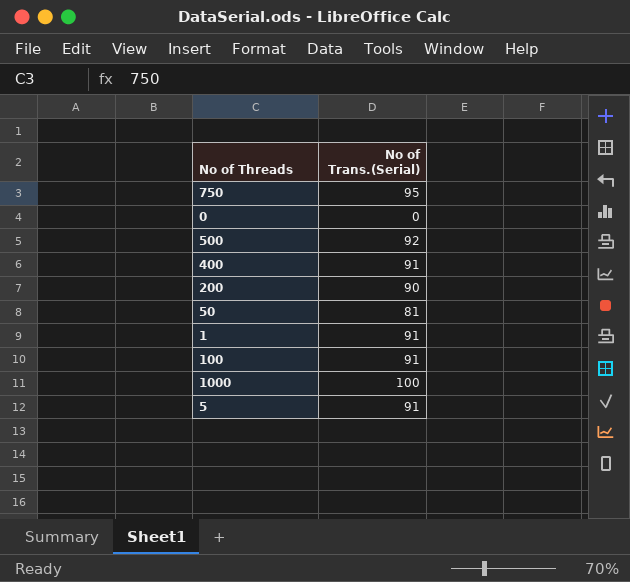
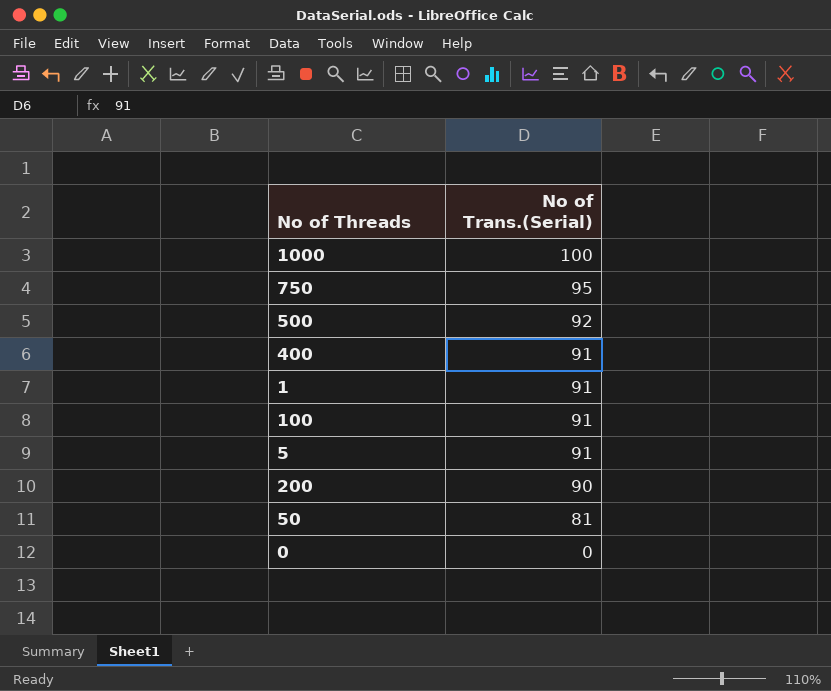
row order: none -> No of Trans.(Serial) descending

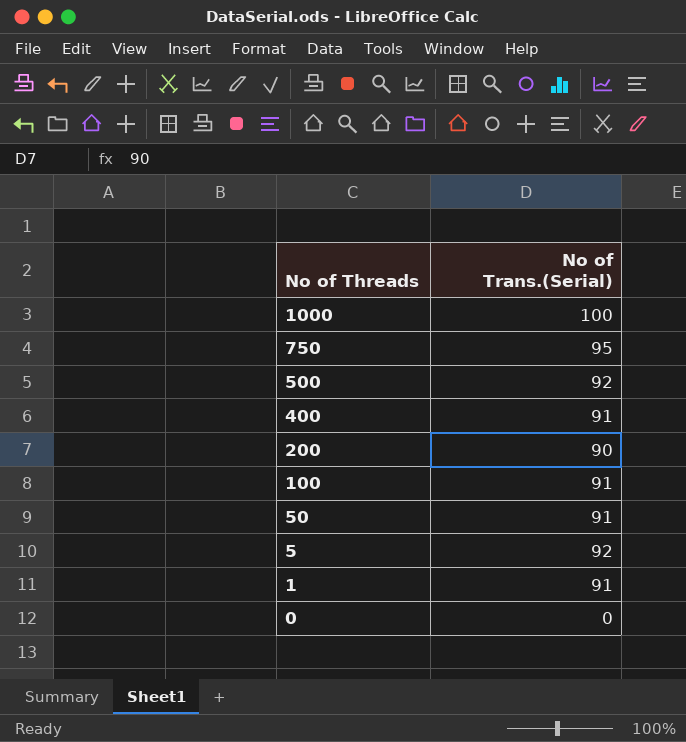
row order: No of Trans.(Serial) descending -> No of Threads descending
50 | No of Trans.(Serial): 81 -> 91
5 | No of Trans.(Serial): 91 -> 92

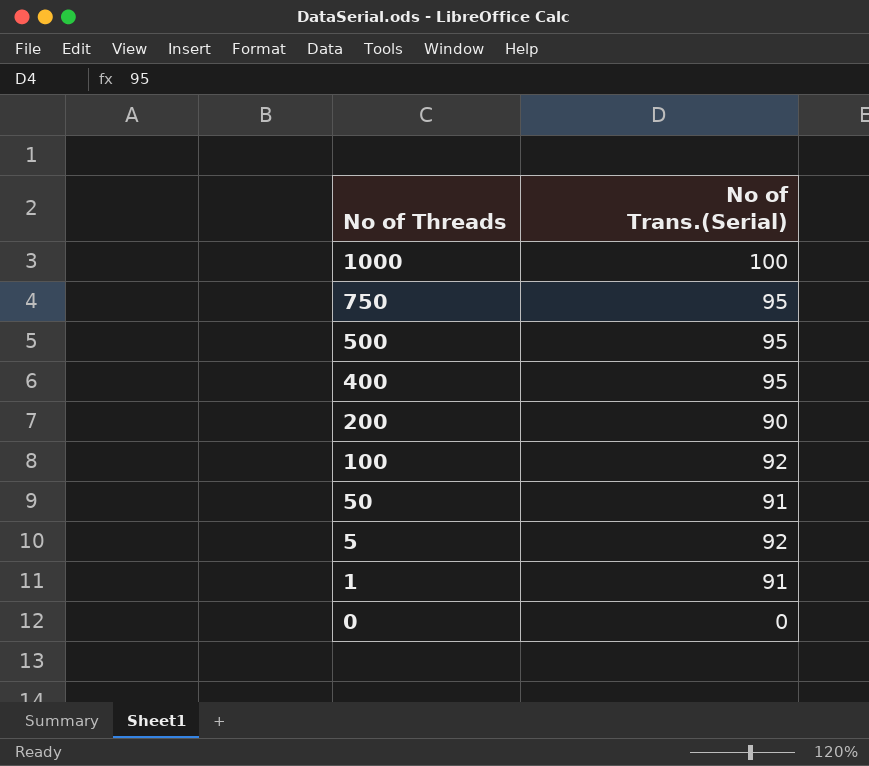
500 | No of Trans.(Serial): 92 -> 95
400 | No of Trans.(Serial): 91 -> 95
100 | No of Trans.(Serial): 91 -> 92

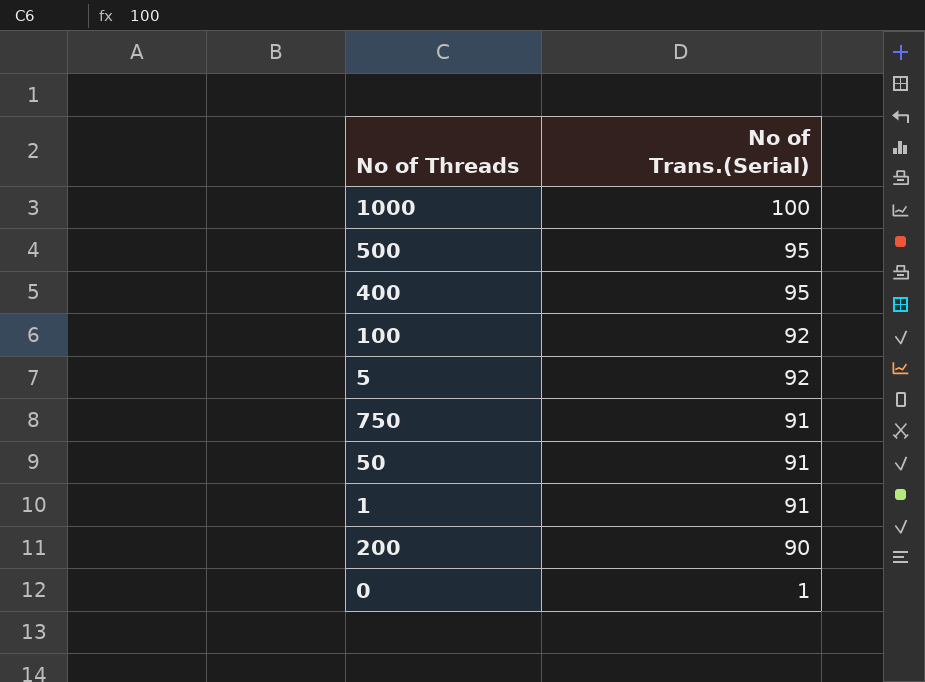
row order: No of Threads descending -> No of Trans.(Serial) descending
750 | No of Trans.(Serial): 95 -> 91
0 | No of Trans.(Serial): 0 -> 1

